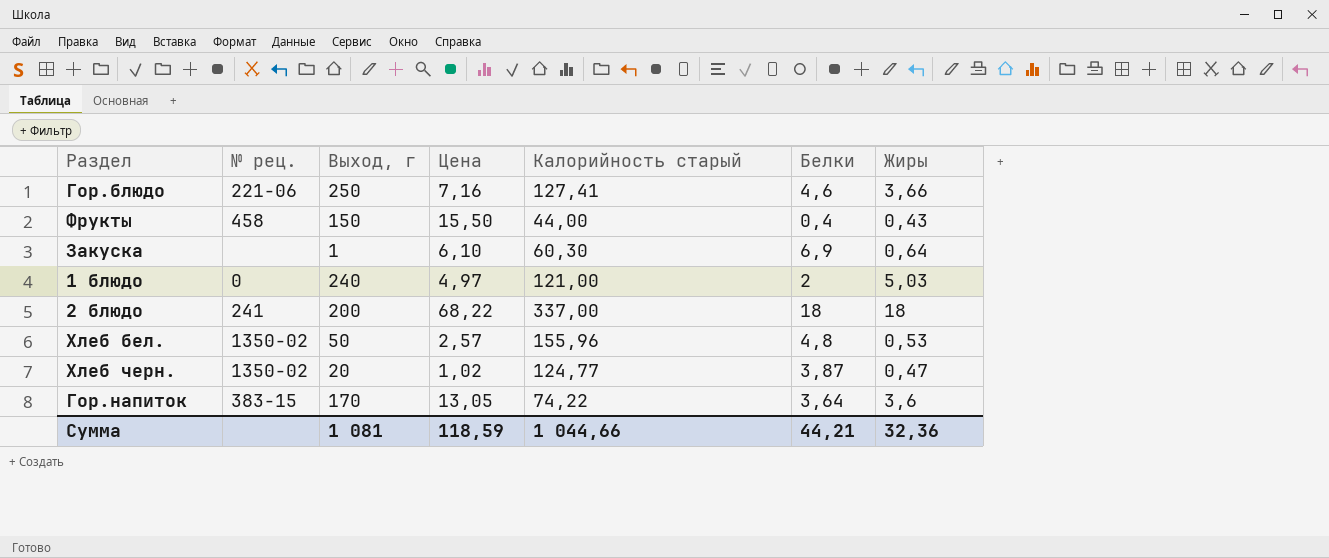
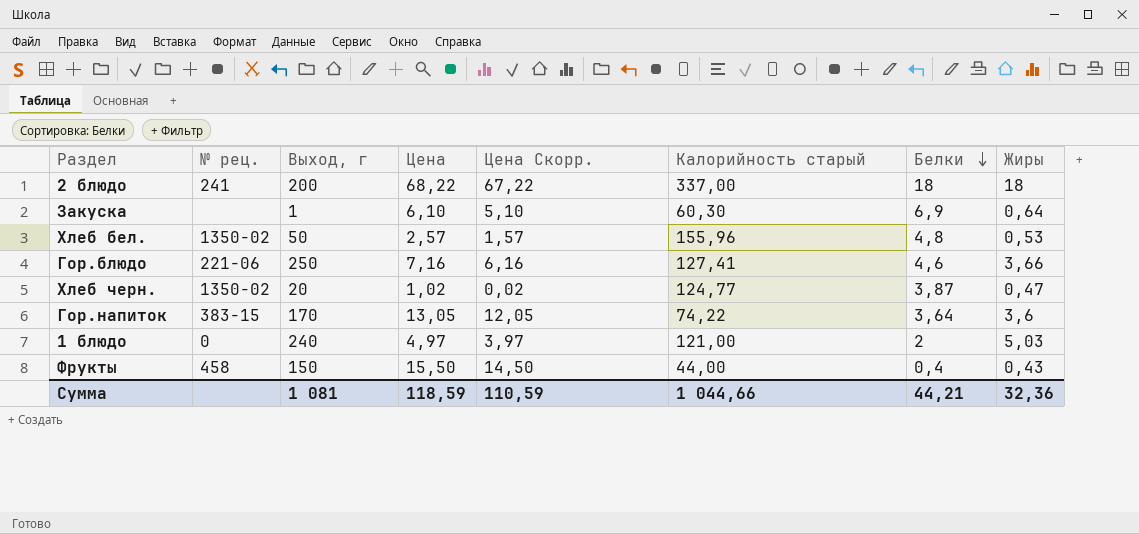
row order: none -> Белки descending
column Цена Скорр. | formula: none -> [Цена] - 1

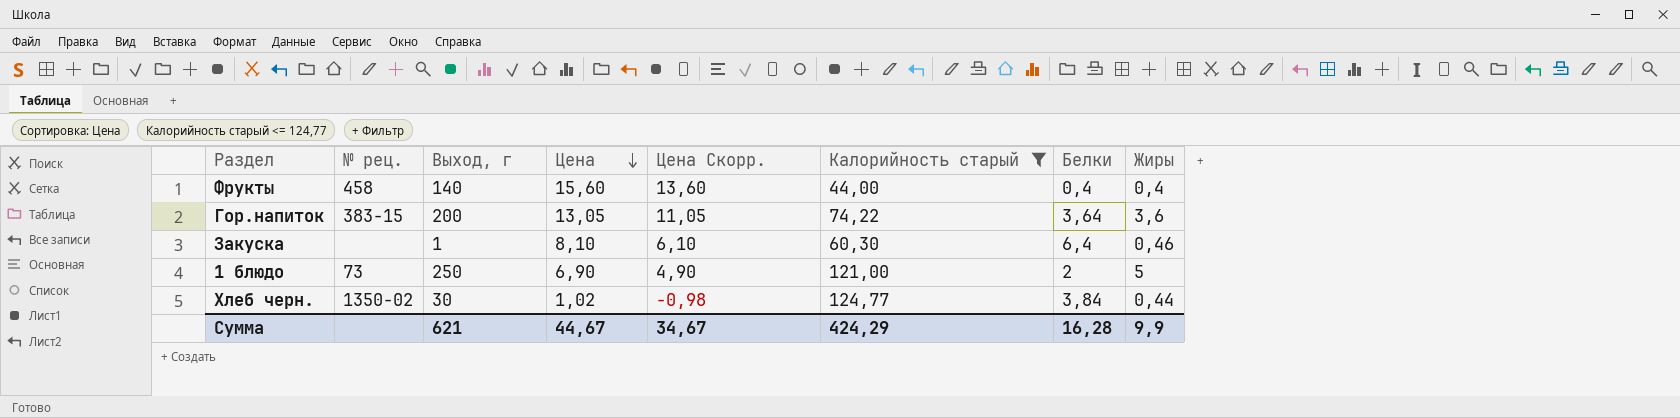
filter: none -> Калорийность старый <= 124,77
row order: Белки descending -> Цена descending
column Цена Скорр. | formula: [Цена] - 1 -> [Цена] - 2
Фрукты | Выход, г: 150 -> 140
Фрукты | Цена: 15,50 -> 15,60
Фрукты | Жиры: 0,43 -> 0,4
Гор.напиток | Выход, г: 170 -> 200
Закуска | Цена: 6,10 -> 8,10
Закуска | Белки: 6,9 -> 6,4
Закуска | Жиры: 0,64 -> 0,46
1 блюдо | № рец.: 0 -> 73
1 блюдо | Выход, г: 240 -> 250
1 блюдо | Цена: 4,97 -> 6,90
1 блюдо | Жиры: 5,03 -> 5
Хлеб черн. | Выход, г: 20 -> 30
Хлеб черн. | Белки: 3,87 -> 3,84
Хлеб черн. | Жиры: 0,47 -> 0,44
Сумма | Выход, г: 1 081 -> 621
Сумма | Цена: 118,59 -> 44,67
Сумма | Цена Скорр.: 110,59 -> 34,67
Сумма | Калорийность старый: 1 044,66 -> 424,29
Сумма | Белки: 44,21 -> 16,28
Сумма | Жиры: 32,36 -> 9,9

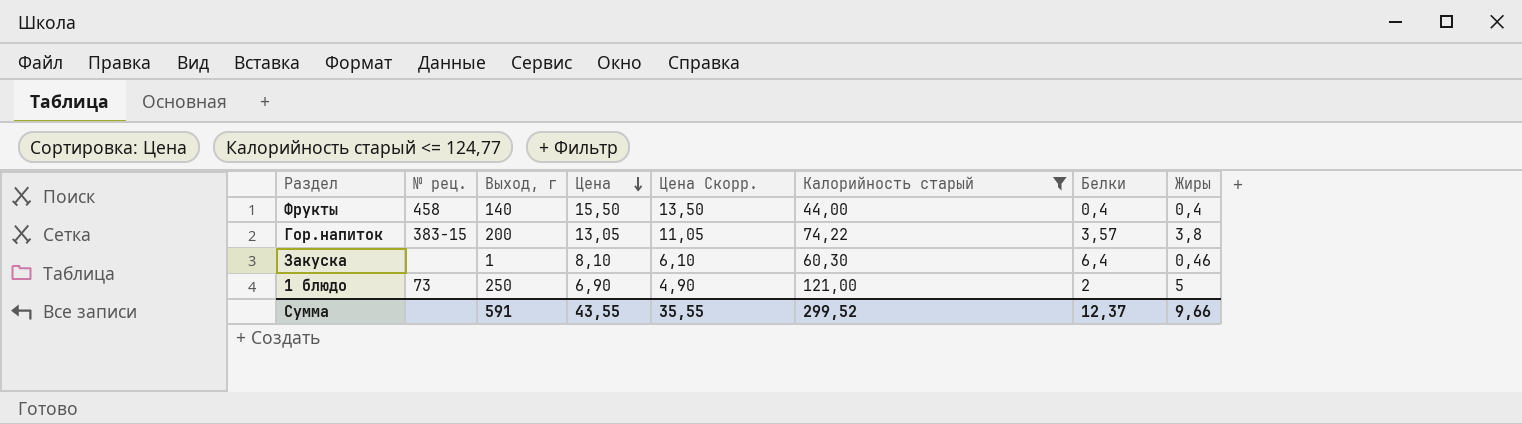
row Хлеб черн.: 1350-02 | 30 | 1,02 | -0,98 | 124,77 | 3,84 | 0,44 -> none
Фрукты | Цена: 15,60 -> 15,50
Фрукты | Цена Скорр.: 13,60 -> 13,50
Гор.напиток | Белки: 3,64 -> 3,57
Гор.напиток | Жиры: 3,6 -> 3,8
Сумма | Выход, г: 621 -> 591
Сумма | Цена: 44,67 -> 43,55
Сумма | Цена Скорр.: 34,67 -> 35,55
Сумма | Калорийность старый: 424,29 -> 299,52
Сумма | Белки: 16,28 -> 12,37
Сумма | Жиры: 9,9 -> 9,66

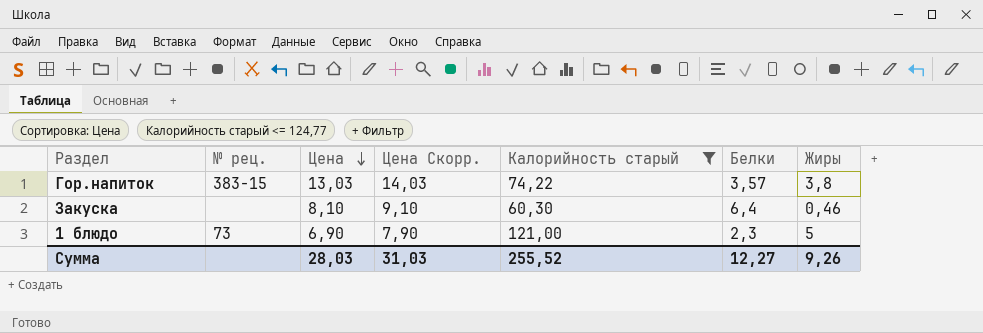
column Выход, г | position: 3 -> none
column Цена Скорр. | formula: [Цена] - 2 -> [Цена] + 1
row Фрукты: 458 | 140 | 15,50 | 13,50 | 44,00 | 0,4 | 0,4 -> none
Гор.напиток | Цена: 13,05 -> 13,03
1 блюдо | Белки: 2 -> 2,3
Сумма | Цена: 43,55 -> 28,03
Сумма | Цена Скорр.: 35,55 -> 31,03
Сумма | Калорийность старый: 299,52 -> 255,52
Сумма | Белки: 12,37 -> 12,27
Сумма | Жиры: 9,66 -> 9,26

